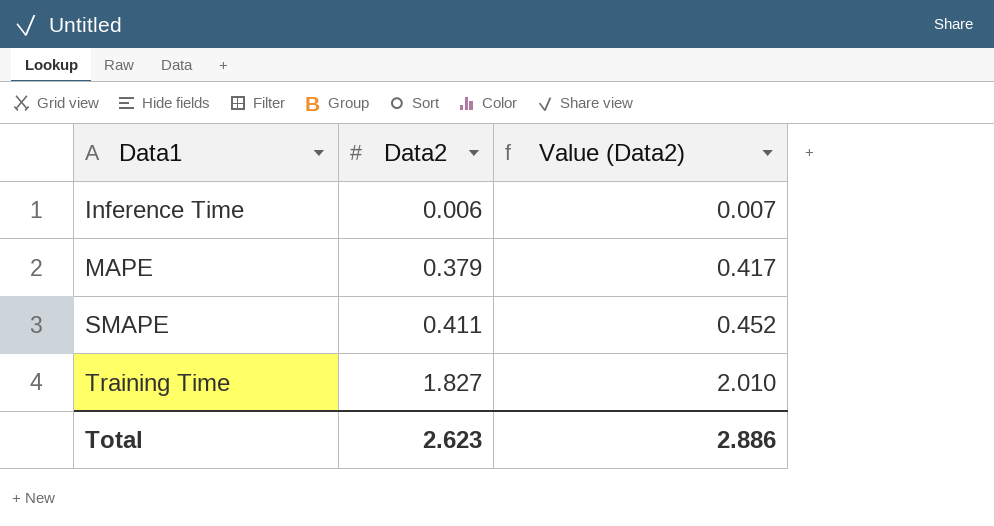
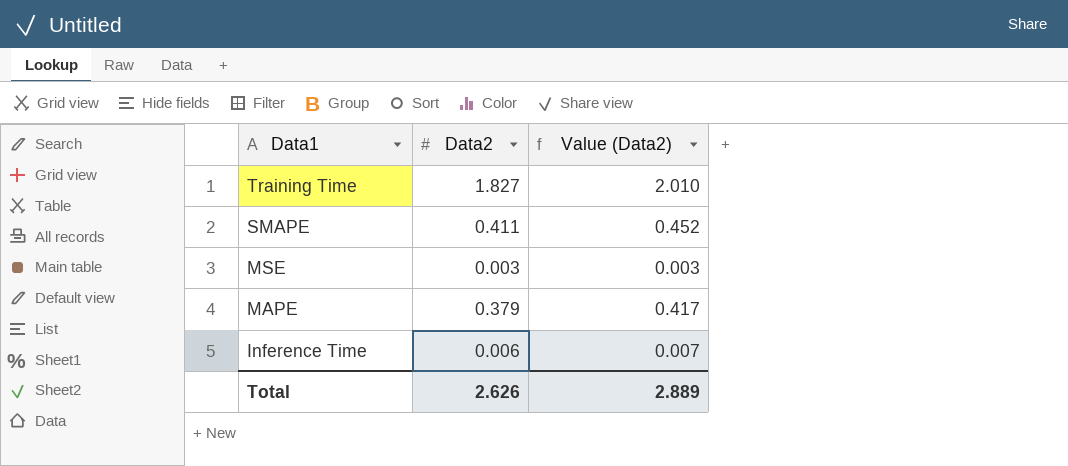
row order: Data1 ascending -> Data1 descending
row MSE: none -> 0.003 | 0.003
Total | Data2: 2.623 -> 2.626
Total | Value (Data2): 2.886 -> 2.889

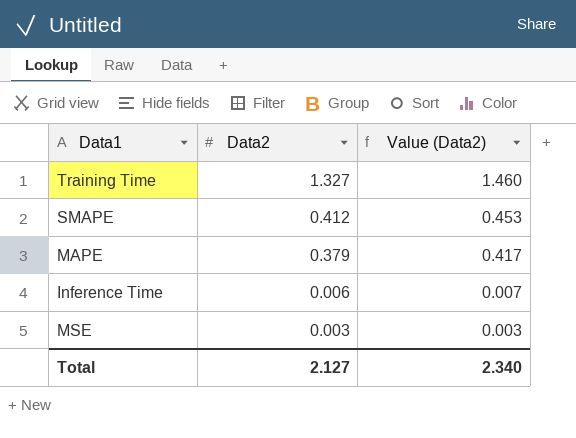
row order: Data1 descending -> Data2 descending
Training Time | Data2: 1.827 -> 1.327
Training Time | Value (Data2): 2.010 -> 1.460
SMAPE | Data2: 0.411 -> 0.412
SMAPE | Value (Data2): 0.452 -> 0.453
Total | Data2: 2.626 -> 2.127
Total | Value (Data2): 2.889 -> 2.340

